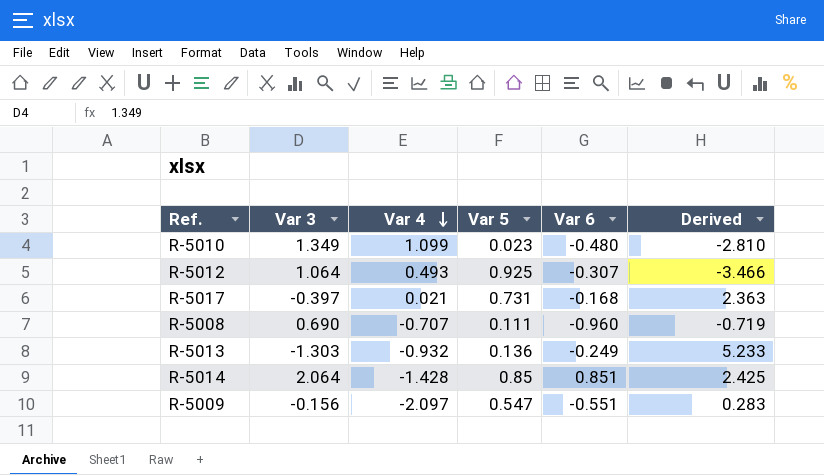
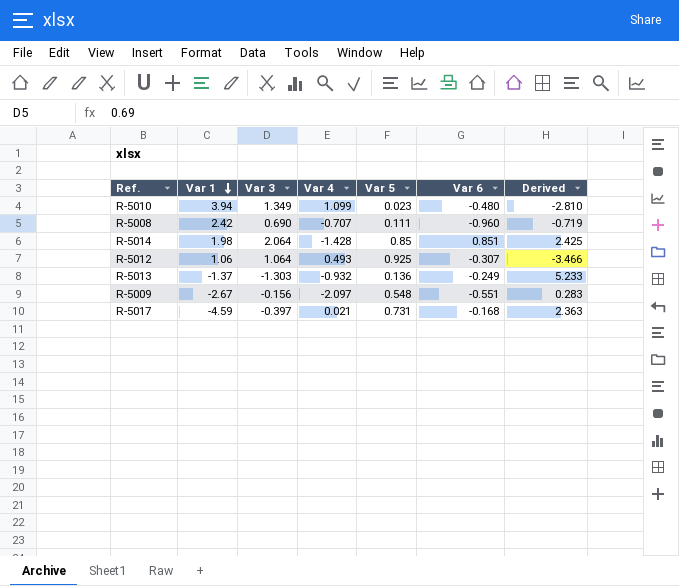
row order: Var 4 descending -> Var 1 descending
column Var 1 | position: none -> 2
R-5009 | Var 5: 0.547 -> 0.548

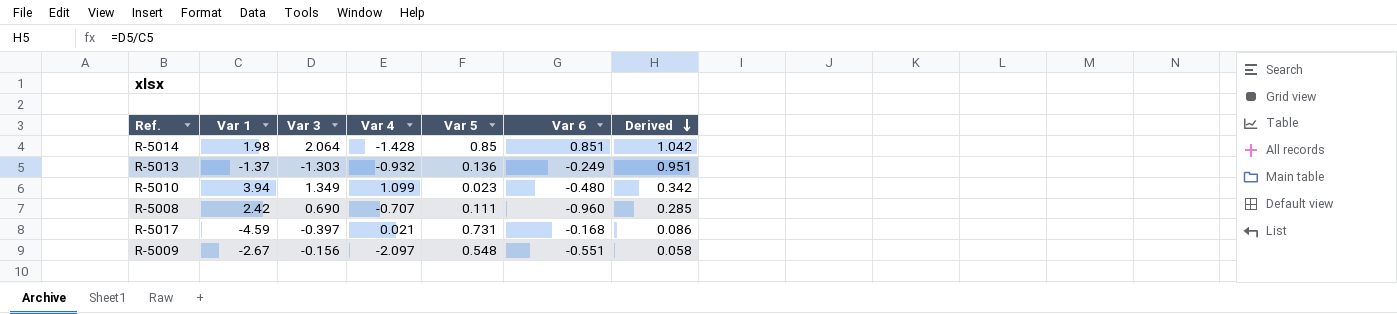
row order: Var 1 descending -> Derived descending
column Derived | formula: [Var 3] / [Var 6] -> [Var 3] / [Var 1]
row R-5012: 1.06 | 1.064 | 0.493 | 0.925 | -0.307 | -3.466 -> none

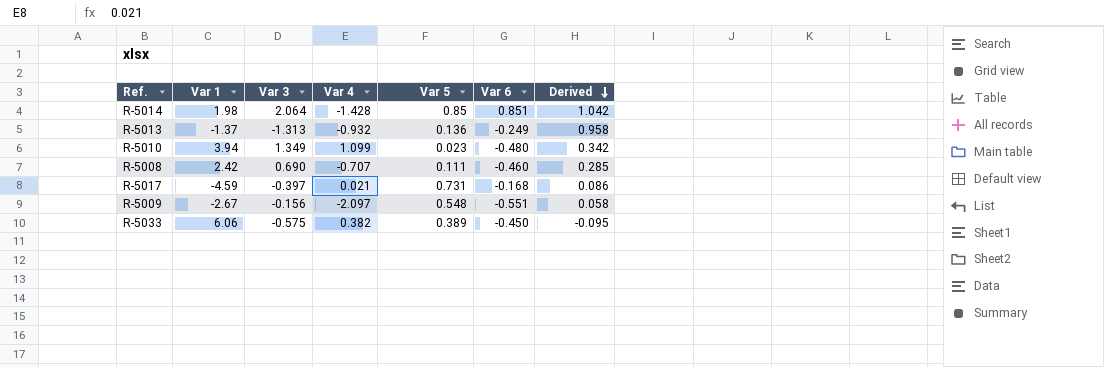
R-5013 | Var 3: -1.303 -> -1.313
R-5013 | Derived: 0.951 -> 0.958
R-5008 | Var 6: -0.960 -> -0.460
row R-5033: none -> 6.06 | -0.575 | 0.382 | 0.389 | -0.450 | -0.095

